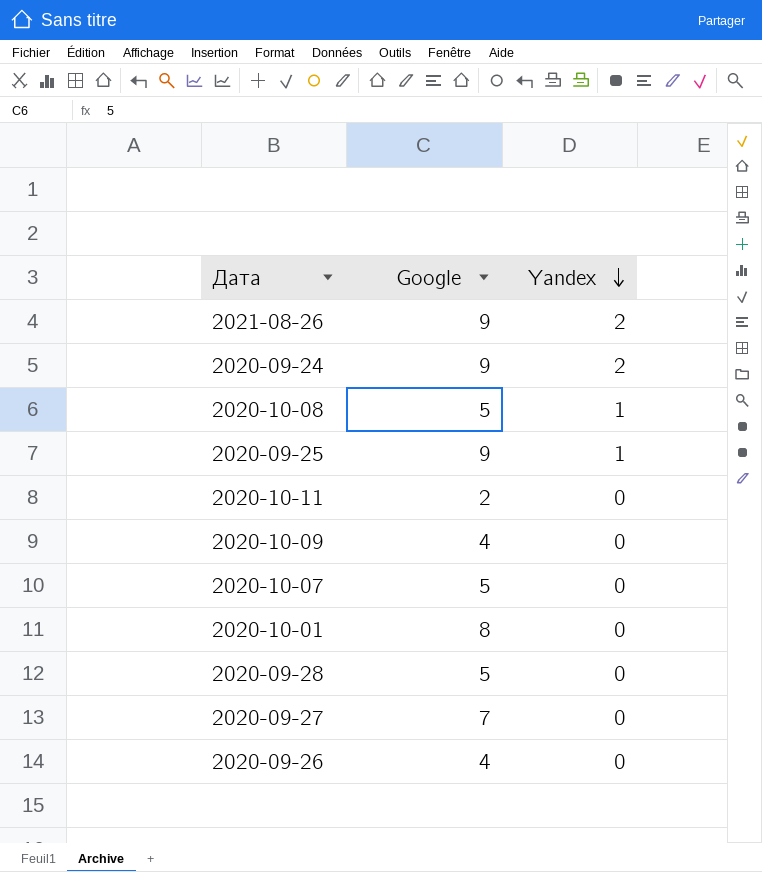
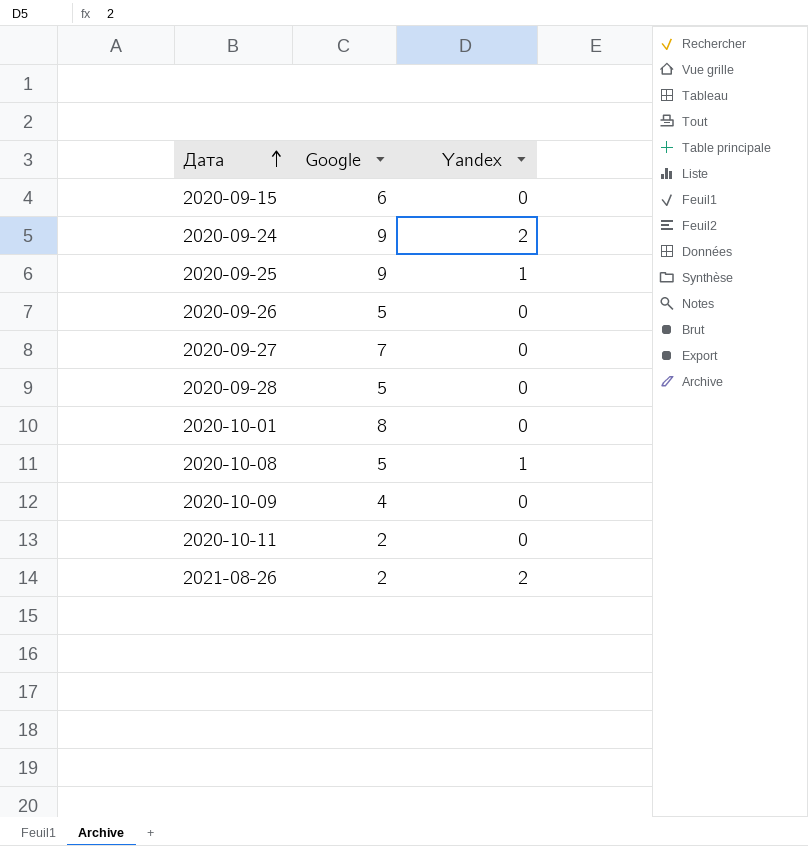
row order: Yandex descending -> Дата ascending
row 2020-10-07: 5 | 0 -> none
row 2020-09-15: none -> 6 | 0
2020-09-26 | Google: 4 -> 5
2021-08-26 | Google: 9 -> 2

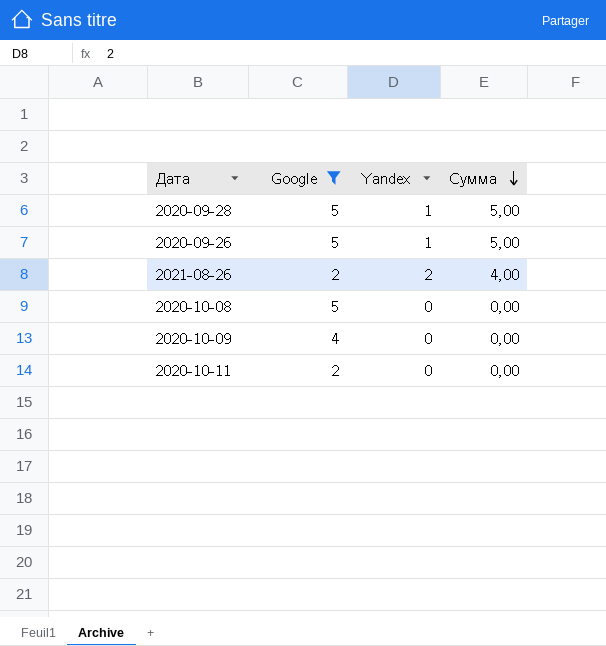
filter: none -> Google <= 5
row order: Дата ascending -> Сумма descending
column Сумма | formula: none -> [Google] * [Yandex]
2020-09-28 | Yandex: 0 -> 1
2020-09-26 | Yandex: 0 -> 1
2020-10-08 | Yandex: 1 -> 0

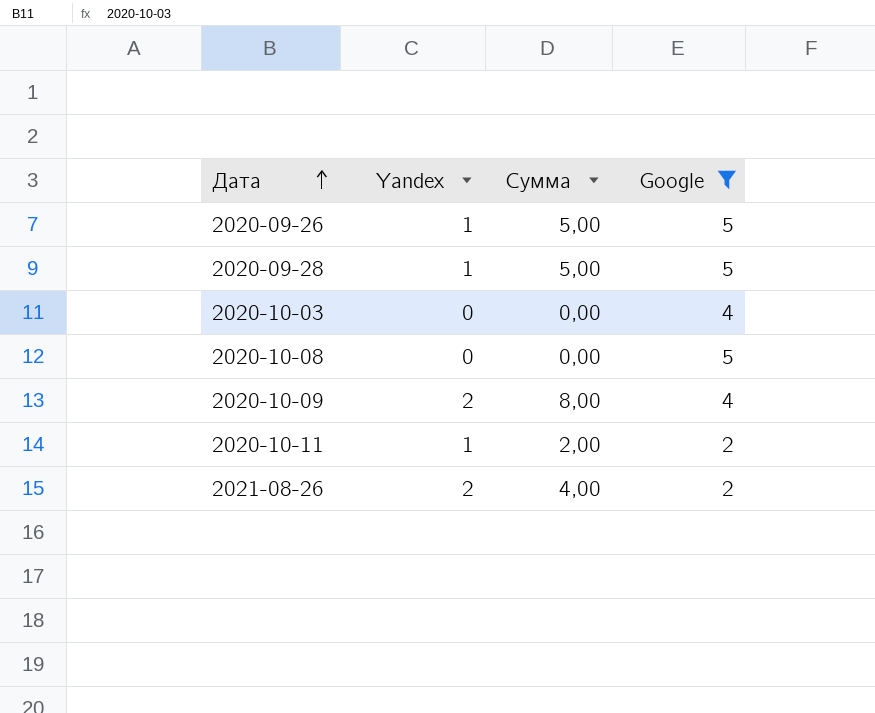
row order: Сумма descending -> Дата ascending
column Google | position: 2 -> 4
row 2020-10-03: none -> 0 | 0,00 | 4
2020-10-09 | Yandex: 0 -> 2
2020-10-09 | Сумма: 0,00 -> 8,00
2020-10-11 | Yandex: 0 -> 1
2020-10-11 | Сумма: 0,00 -> 2,00

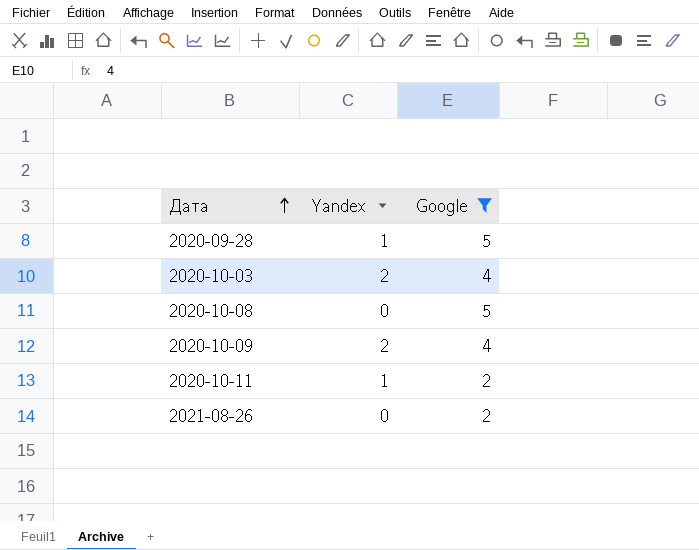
column Сумма | formula: [Yandex] * [Google] -> none
row 2020-09-26: 1 | 5,00 | 5 -> none
2020-10-03 | Yandex: 0 -> 2
2021-08-26 | Yandex: 2 -> 0

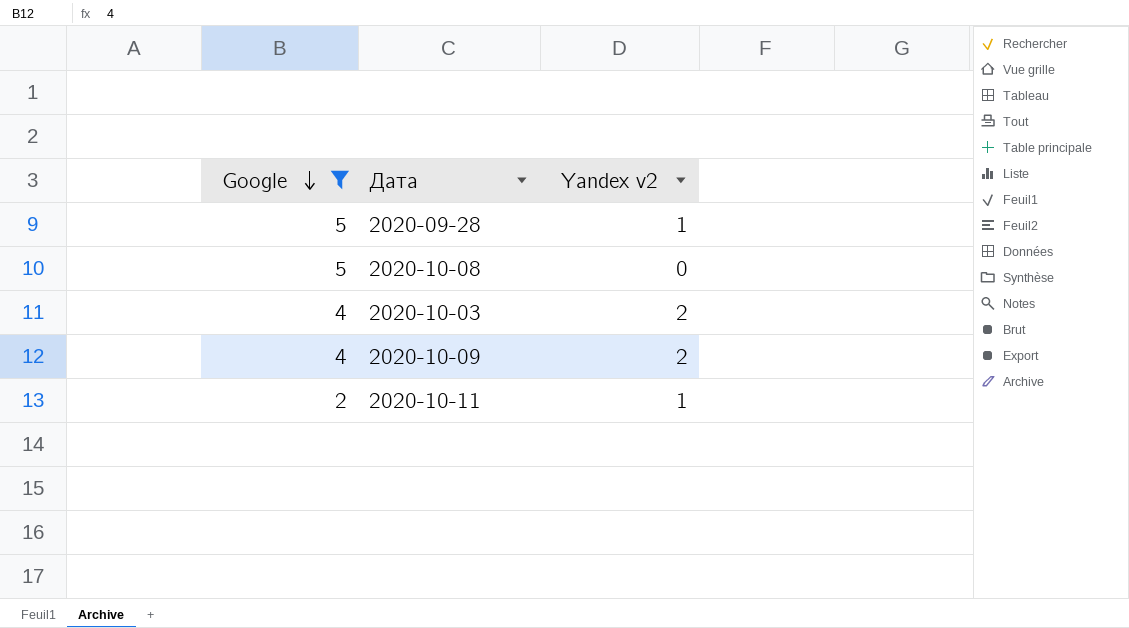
row order: Дата ascending -> Google descending
column Google | position: 3 -> 1
column name: Yandex -> Yandex v2
row 2021-08-26: 0 | 2 -> none

